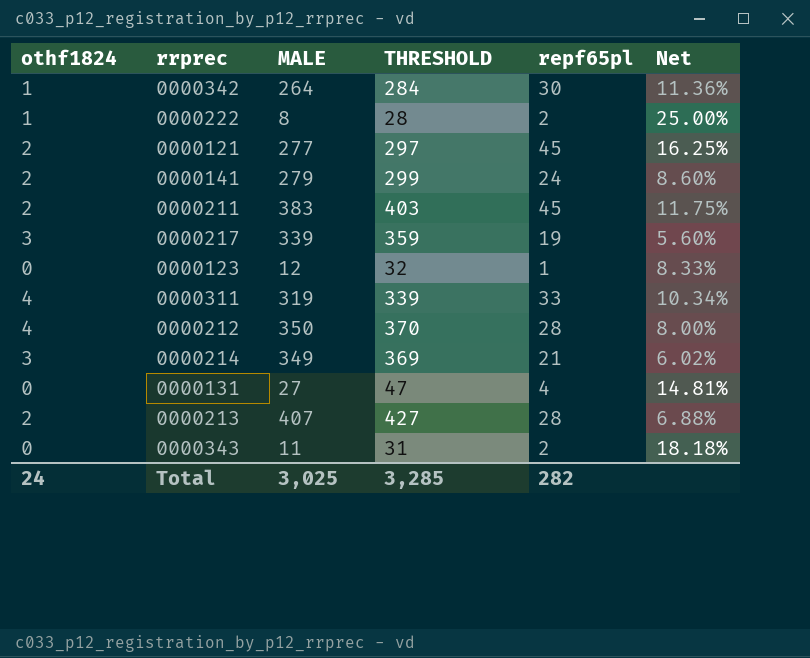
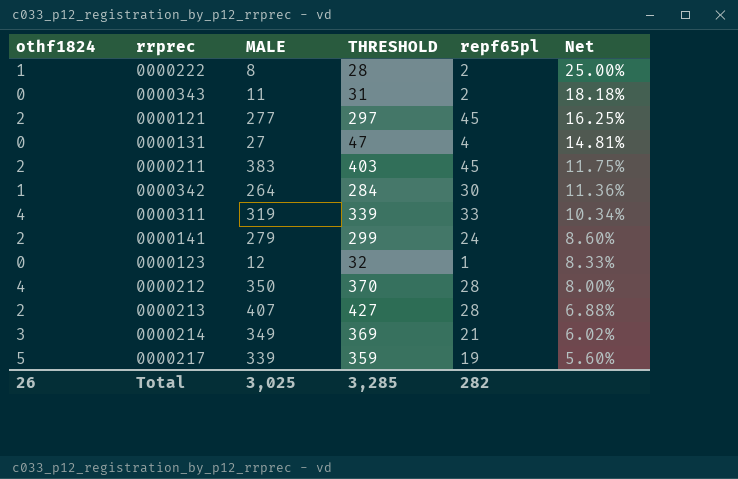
row order: none -> Net descending
0000217 | othf1824: 3 -> 5
Total | othf1824: 24 -> 26

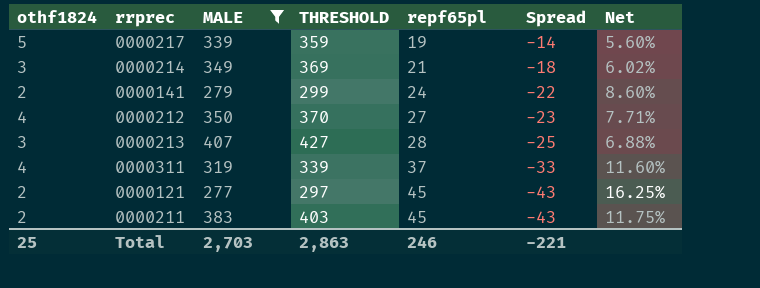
filter: none -> MALE >= 277
row order: Net descending -> repf65pl ascending
column Spread | formula: none -> [othf1824] - [repf65pl]
0000212 | repf65pl: 28 -> 27
0000212 | Net: 8.00% -> 7.71%
0000213 | othf1824: 2 -> 3
0000311 | repf65pl: 33 -> 37
0000311 | Net: 10.34% -> 11.60%
Total | othf1824: 26 -> 25
Total | MALE: 3,025 -> 2,703
Total | THRESHOLD: 3,285 -> 2,863
Total | repf65pl: 282 -> 246

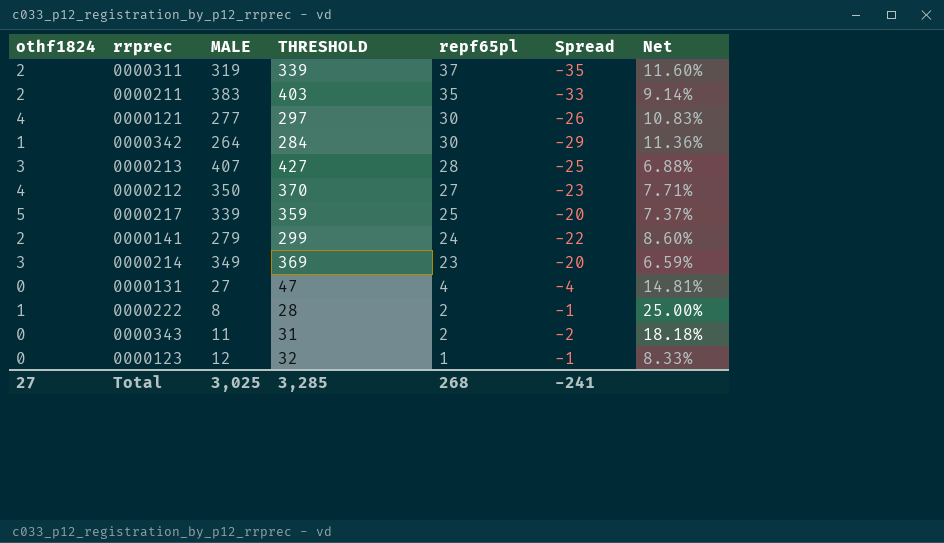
filter: MALE >= 277 -> none
row order: repf65pl ascending -> repf65pl descending
0000311 | othf1824: 4 -> 2
0000311 | Spread: -33 -> -35
0000211 | repf65pl: 45 -> 35
0000211 | Spread: -43 -> -33
0000211 | Net: 11.75% -> 9.14%
0000121 | othf1824: 2 -> 4
0000121 | repf65pl: 45 -> 30
0000121 | Spread: -43 -> -26
0000121 | Net: 16.25% -> 10.83%
0000217 | repf65pl: 19 -> 25
0000217 | Spread: -14 -> -20
0000217 | Net: 5.60% -> 7.37%
0000214 | repf65pl: 21 -> 23
0000214 | Spread: -18 -> -20
0000214 | Net: 6.02% -> 6.59%
Total | othf1824: 25 -> 27
Total | MALE: 2,703 -> 3,025
Total | THRESHOLD: 2,863 -> 3,285
Total | repf65pl: 246 -> 268
Total | Spread: -221 -> -241

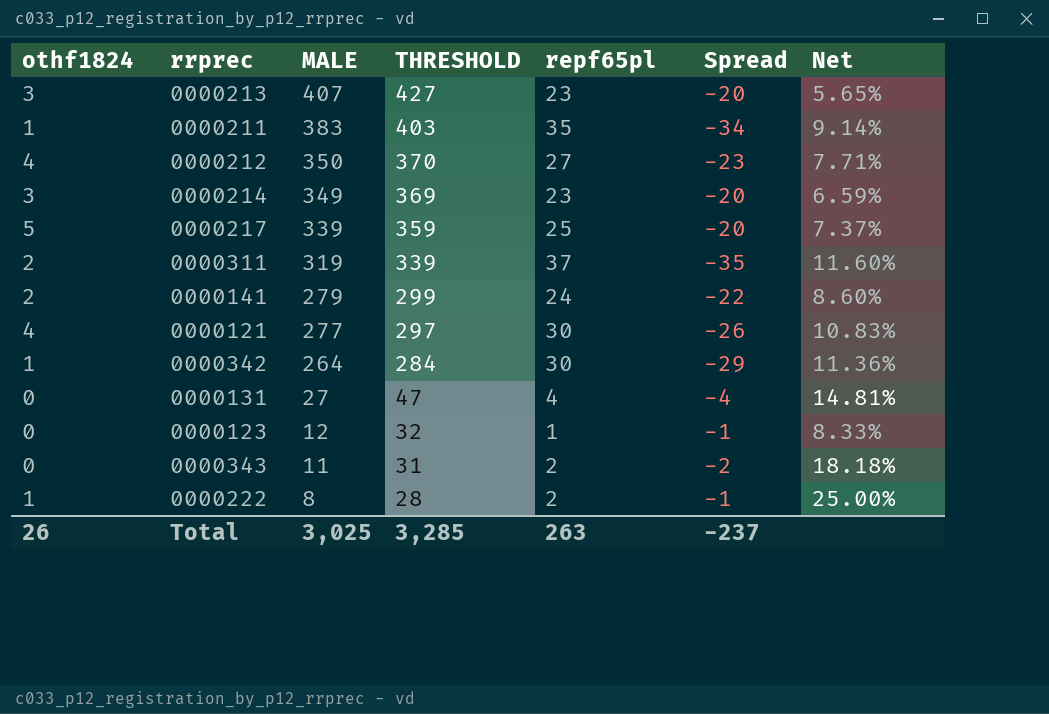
row order: repf65pl descending -> MALE descending
0000213 | repf65pl: 28 -> 23
0000213 | Spread: -25 -> -20
0000213 | Net: 6.88% -> 5.65%
0000211 | othf1824: 2 -> 1
0000211 | Spread: -33 -> -34
Total | othf1824: 27 -> 26
Total | repf65pl: 268 -> 263
Total | Spread: -241 -> -237

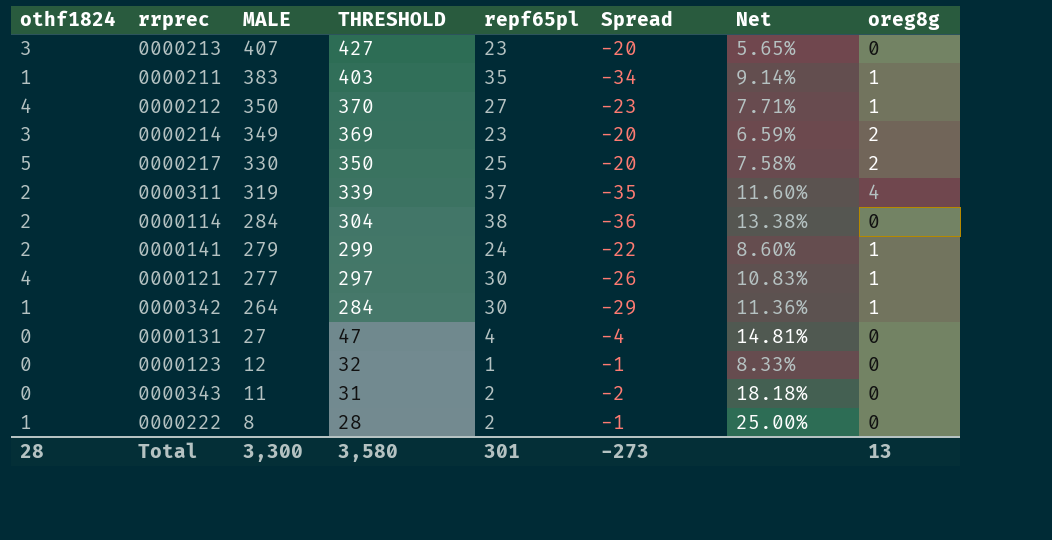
column oreg8g | position: none -> 8
0000217 | MALE: 339 -> 330
0000217 | THRESHOLD: 359 -> 350
0000217 | Net: 7.37% -> 7.58%
row 0000114: none -> 2 | 284 | 304 | 38 | -36 | 13.38% | 0
Total | othf1824: 26 -> 28
Total | MALE: 3,025 -> 3,300
Total | THRESHOLD: 3,285 -> 3,580
Total | repf65pl: 263 -> 301
Total | Spread: -237 -> -273

